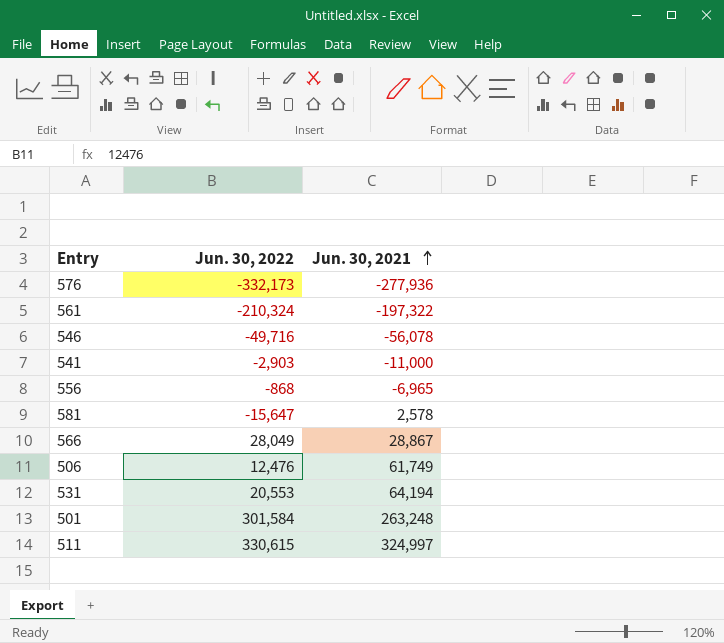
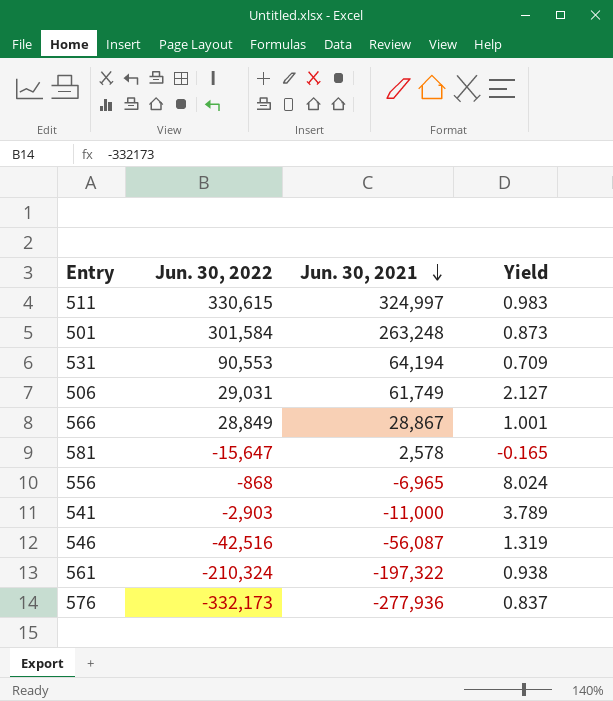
row order: Jun. 30, 2021 ascending -> Jun. 30, 2021 descending
column Yield | formula: none -> [Jun. 30, 2021] / [Jun. 30, 2022]
531 | Jun. 30, 2022: 20,553 -> 90,553
506 | Jun. 30, 2022: 12,476 -> 29,031
566 | Jun. 30, 2022: 28,049 -> 28,849
546 | Jun. 30, 2022: -49,716 -> -42,516
546 | Jun. 30, 2021: -56,078 -> -56,087

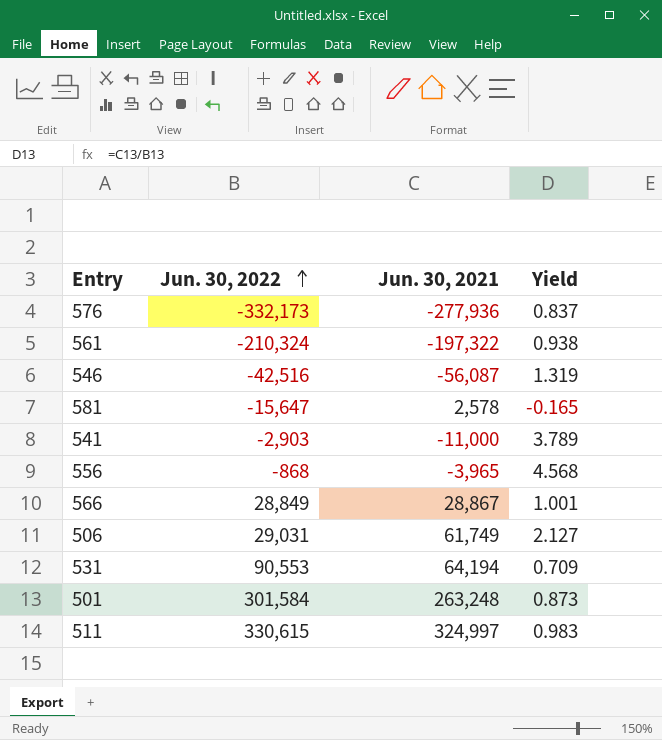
row order: Jun. 30, 2021 descending -> Jun. 30, 2022 ascending
556 | Jun. 30, 2021: -6,965 -> -3,965
556 | Yield: 8.024 -> 4.568

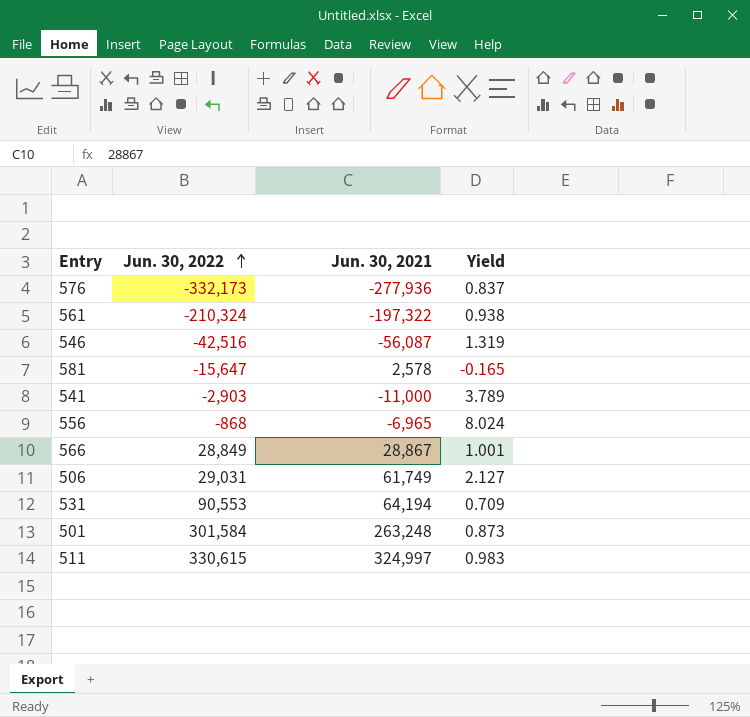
556 | Jun. 30, 2021: -3,965 -> -6,965
556 | Yield: 4.568 -> 8.024

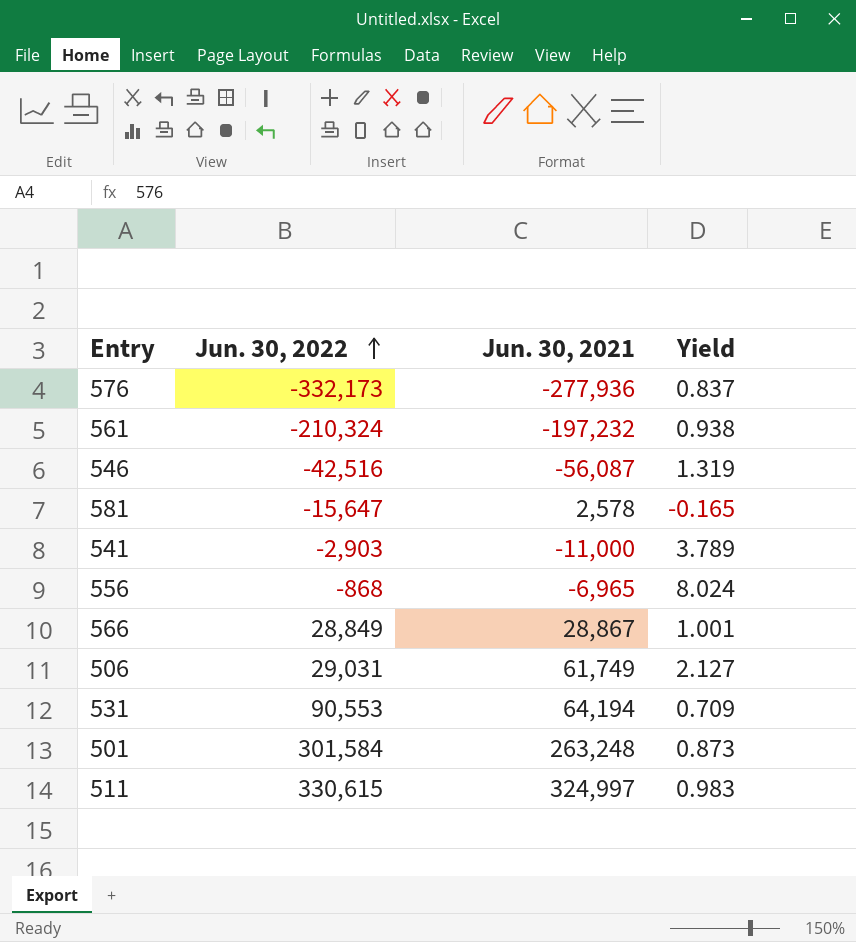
561 | Jun. 30, 2021: -197,322 -> -197,232

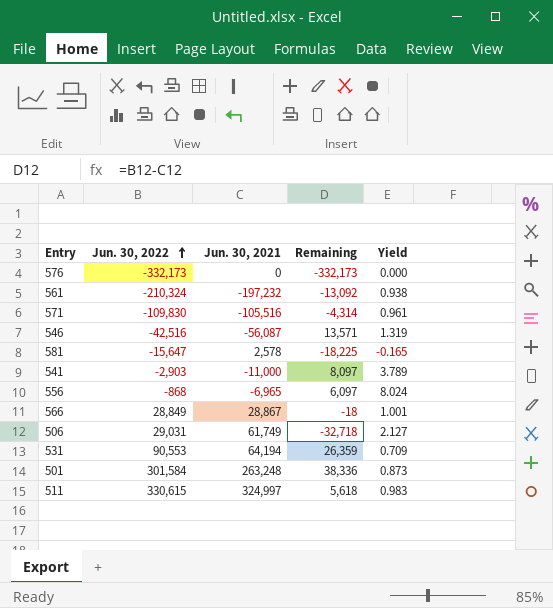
column Remaining | formula: none -> [Jun. 30, 2022] - [Jun. 30, 2021]
576 | Jun. 30, 2021: -277,936 -> 0
576 | Yield: 0.837 -> 0.000
row 571: none -> -109,830 | -105,516 | -4,314 | 0.961

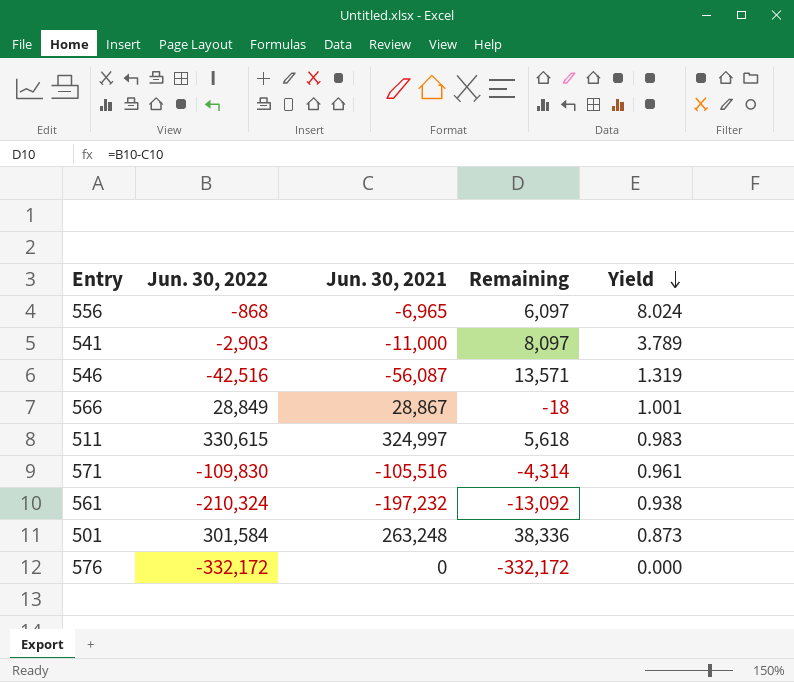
row order: Jun. 30, 2022 ascending -> Yield descending
row 581: -15,647 | 2,578 | -18,225 | -0.165 -> none
row 506: 29,031 | 61,749 | -32,718 | 2.127 -> none
row 531: 90,553 | 64,194 | 26,359 | 0.709 -> none
576 | Jun. 30, 2022: -332,173 -> -332,172
576 | Remaining: -332,173 -> -332,172

